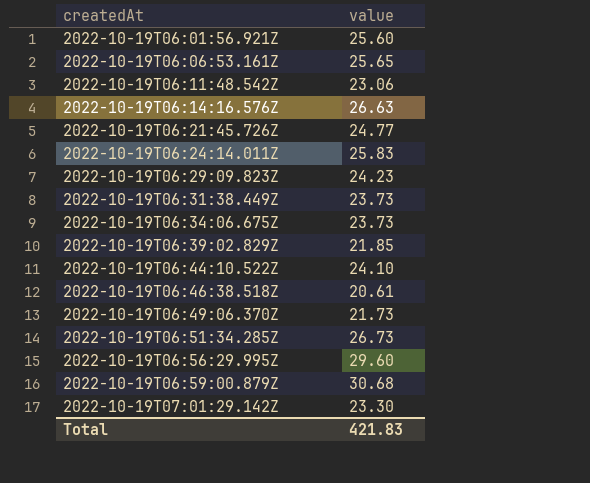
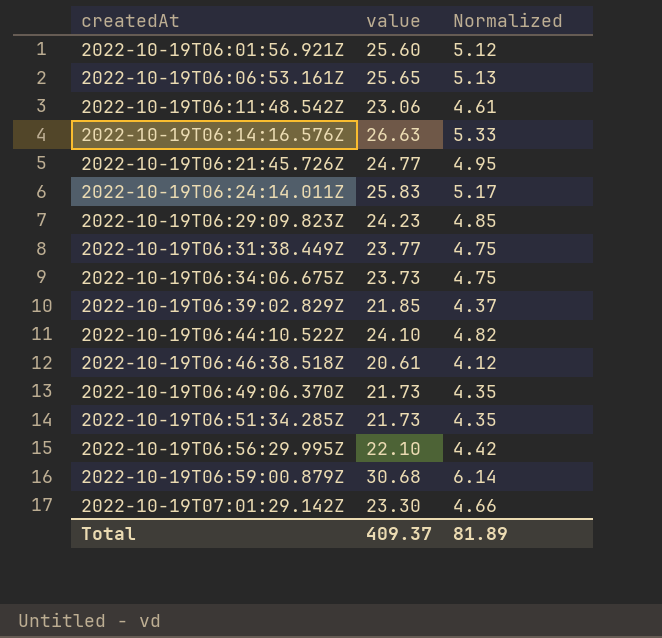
column Normalized | formula: none -> [value] * 0.2
2022-10-19T06:31:38.449Z | value: 23.73 -> 23.77
2022-10-19T06:51:34.285Z | value: 26.73 -> 21.73
2022-10-19T06:56:29.995Z | value: 29.60 -> 22.10
Total | value: 421.83 -> 409.37

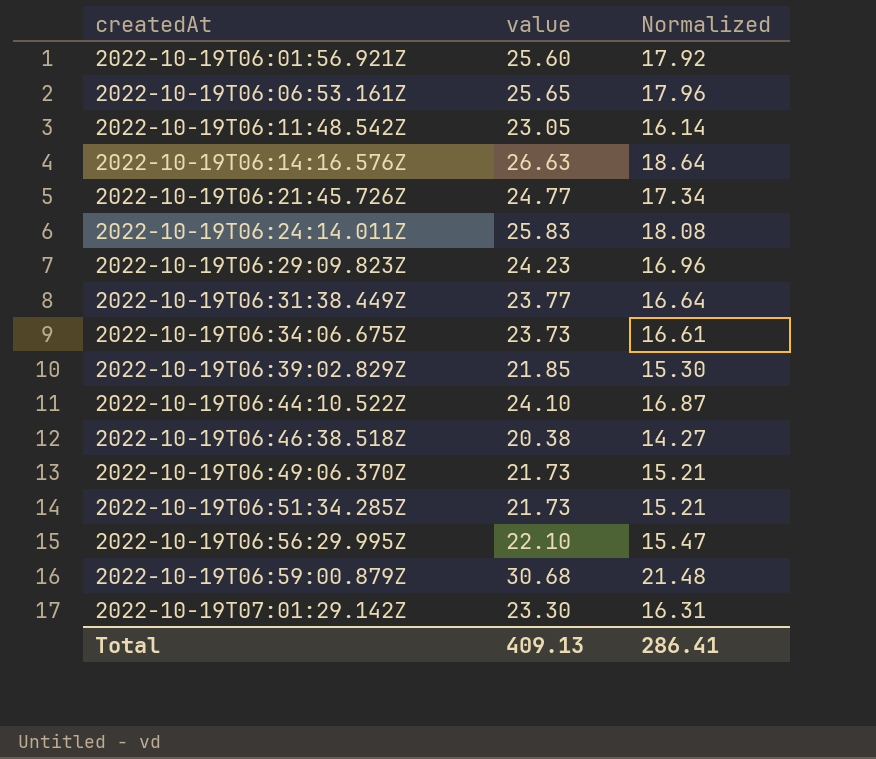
column Normalized | formula: [value] * 0.2 -> [value] * 0.7
2022-10-19T06:11:48.542Z | value: 23.06 -> 23.05
2022-10-19T06:46:38.518Z | value: 20.61 -> 20.38
Total | value: 409.37 -> 409.13
Total | Normalized: 81.89 -> 286.41

